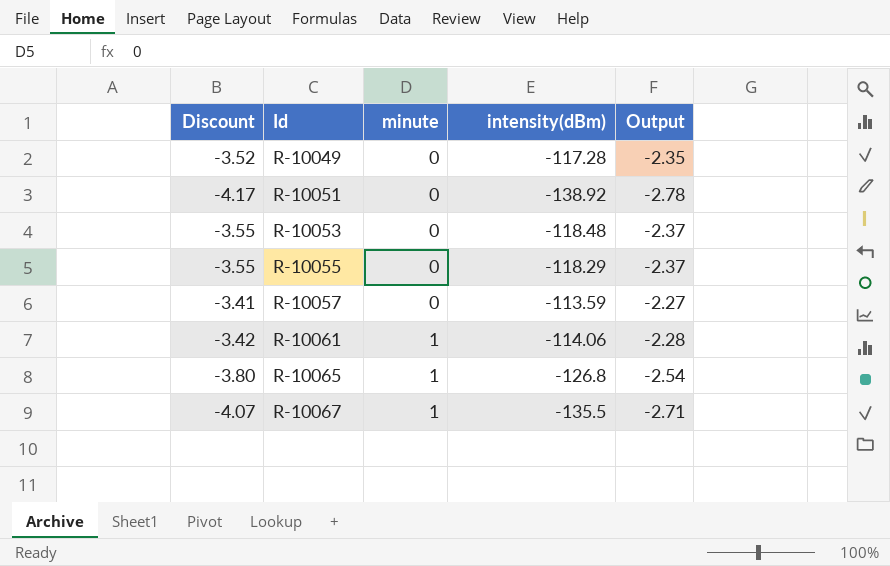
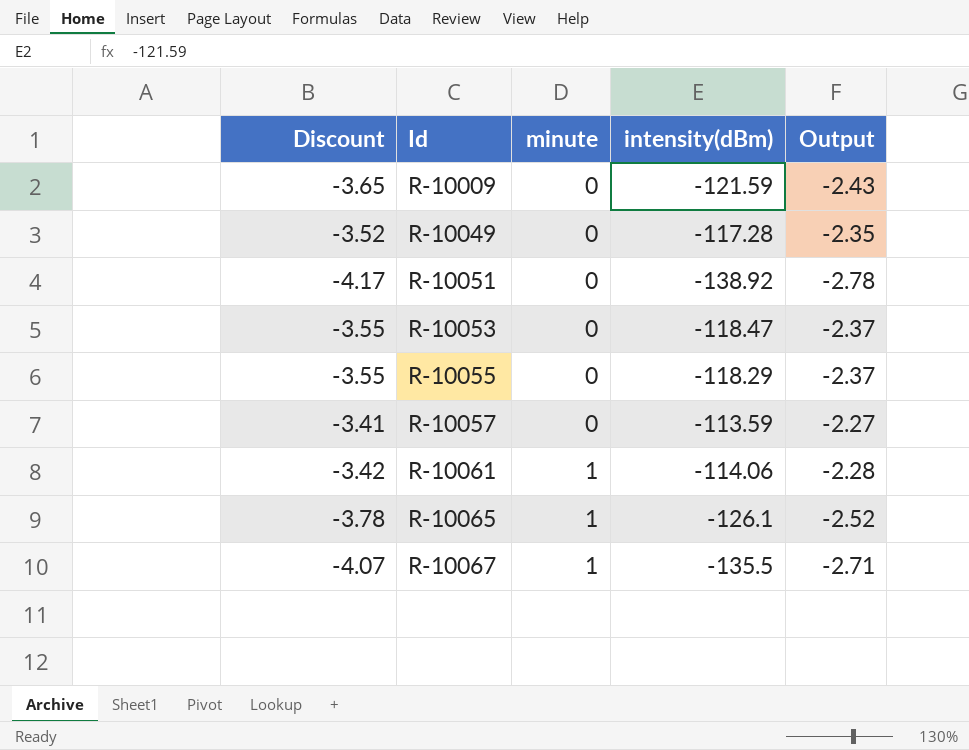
row R-10009: none -> -3.65 | 0 | -121.59 | -2.43
R-10053 | intensity(dBm): -118.48 -> -118.47
R-10065 | Discount: -3.80 -> -3.78
R-10065 | intensity(dBm): -126.8 -> -126.1
R-10065 | Output: -2.54 -> -2.52

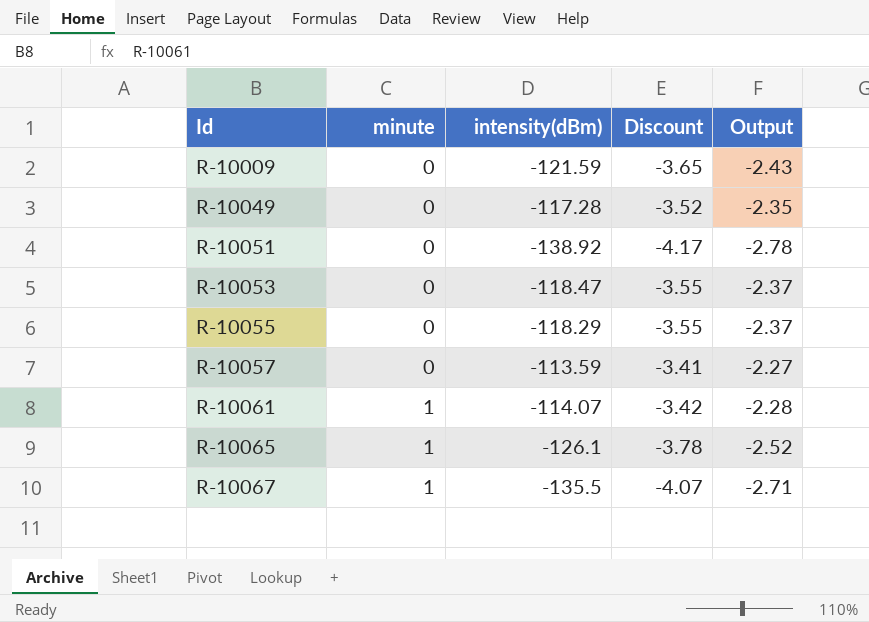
column Discount | position: 1 -> 4
R-10061 | intensity(dBm): -114.06 -> -114.07

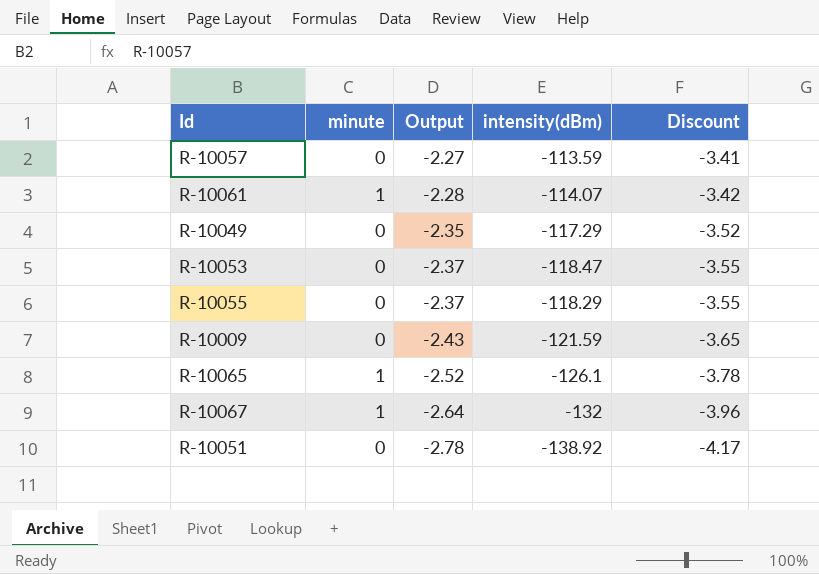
row order: Id ascending -> Output descending
column Output | position: 5 -> 3
R-10049 | intensity(dBm): -117.28 -> -117.29
R-10067 | Output: -2.71 -> -2.64
R-10067 | intensity(dBm): -135.5 -> -132
R-10067 | Discount: -4.07 -> -3.96

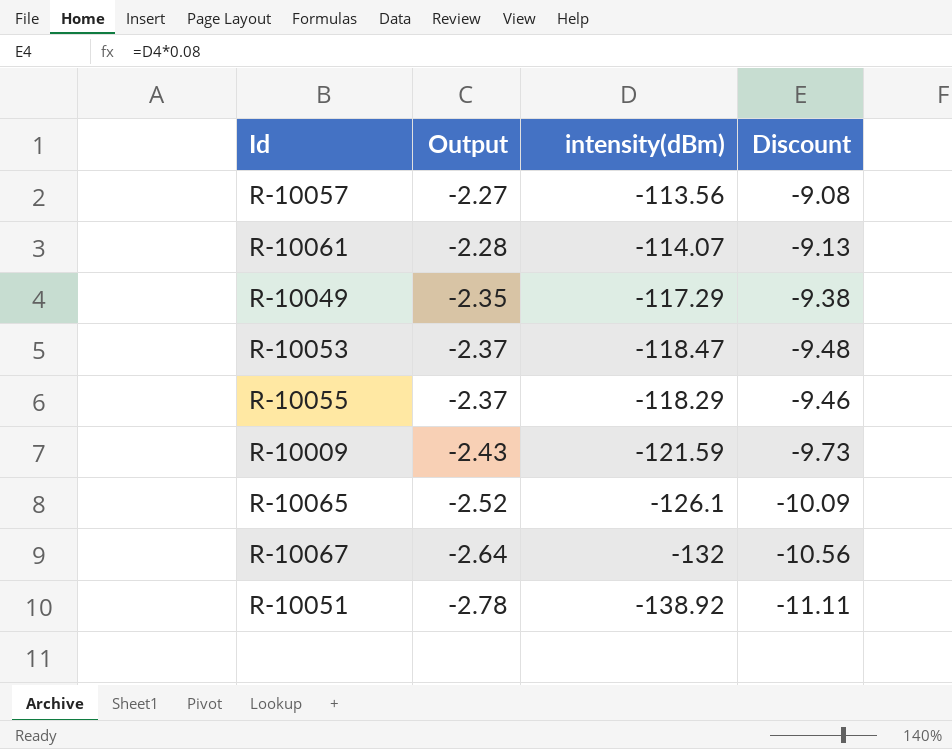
column minute | position: 2 -> none
column Discount | formula: [intensity(dBm)] * 0.03 -> [intensity(dBm)] * 0.08
R-10057 | intensity(dBm): -113.59 -> -113.56

